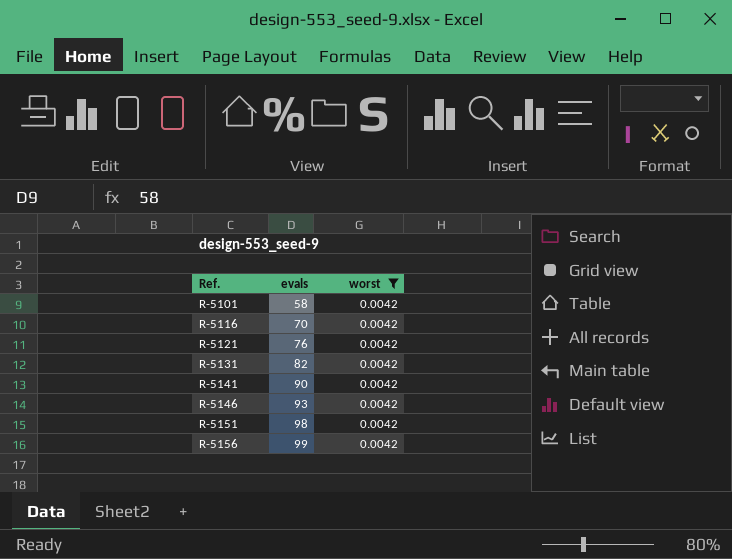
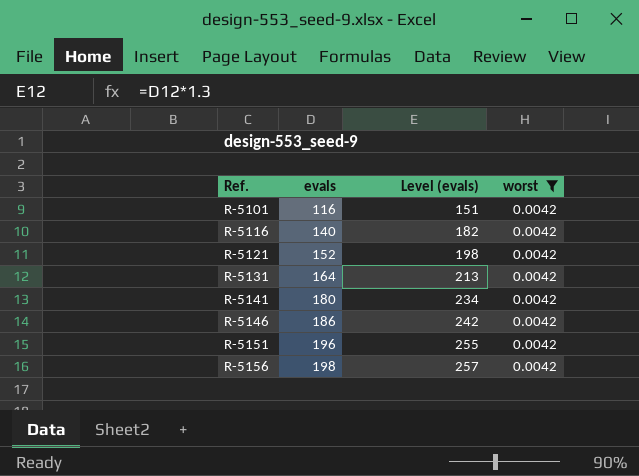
column Level (evals) | formula: none -> [evals] * 1.3
R-5101 | evals: 58 -> 116
R-5116 | evals: 70 -> 140
R-5121 | evals: 76 -> 152
R-5131 | evals: 82 -> 164
R-5141 | evals: 90 -> 180
R-5146 | evals: 93 -> 186
R-5151 | evals: 98 -> 196
R-5156 | evals: 99 -> 198

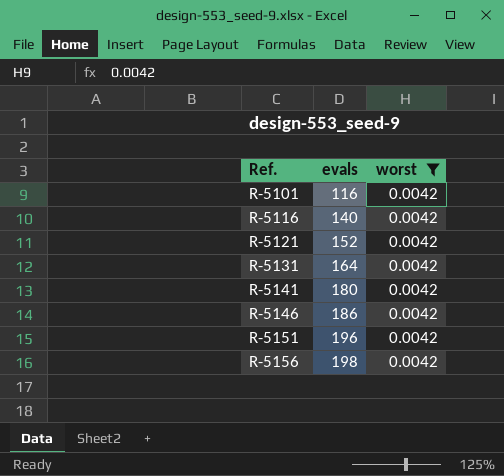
column Level (evals) | formula: [evals] * 1.3 -> none

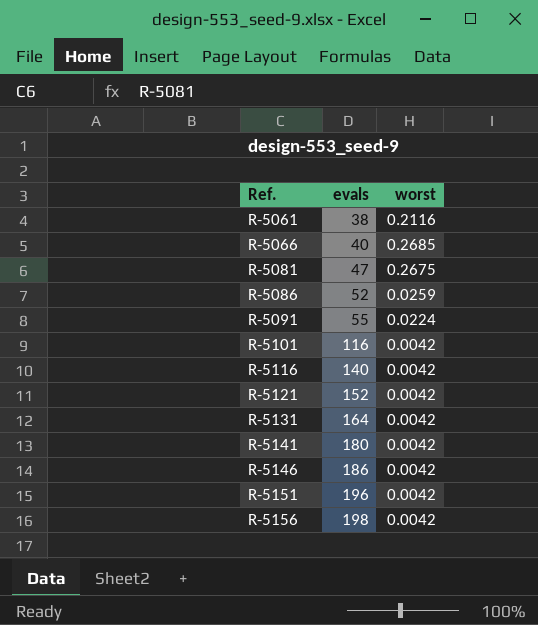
filter: worst = 0.0042 -> none

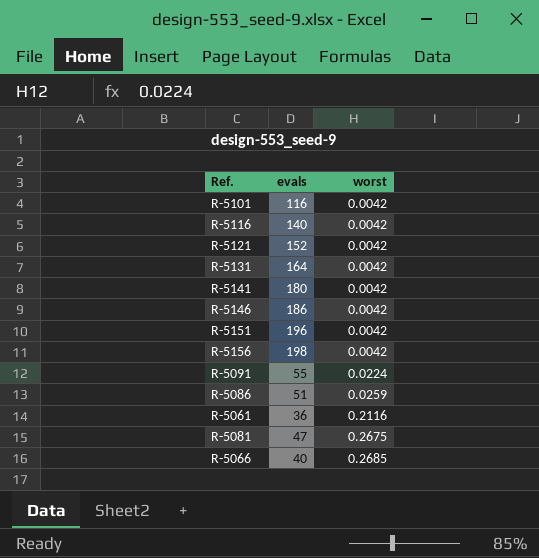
row order: Ref. ascending -> worst ascending
R-5086 | evals: 52 -> 51
R-5061 | evals: 38 -> 36

